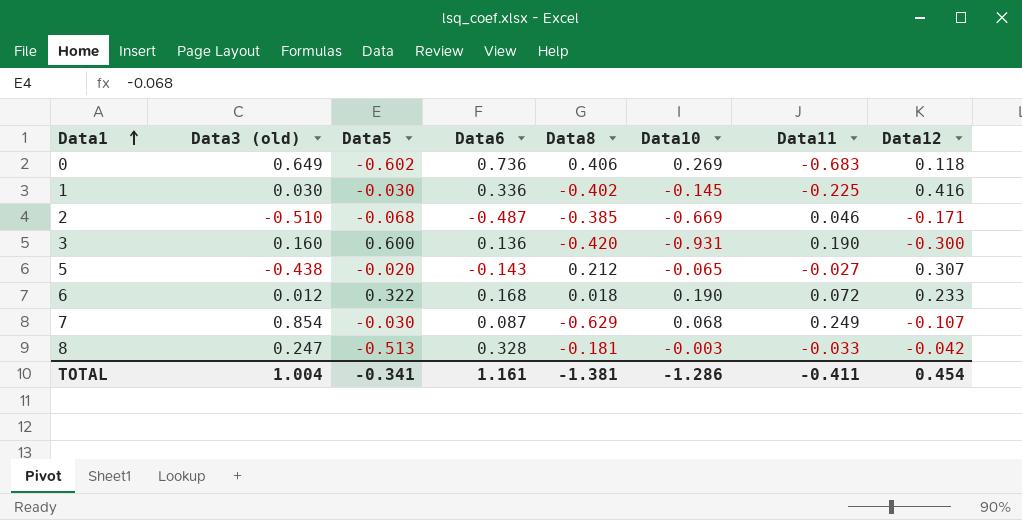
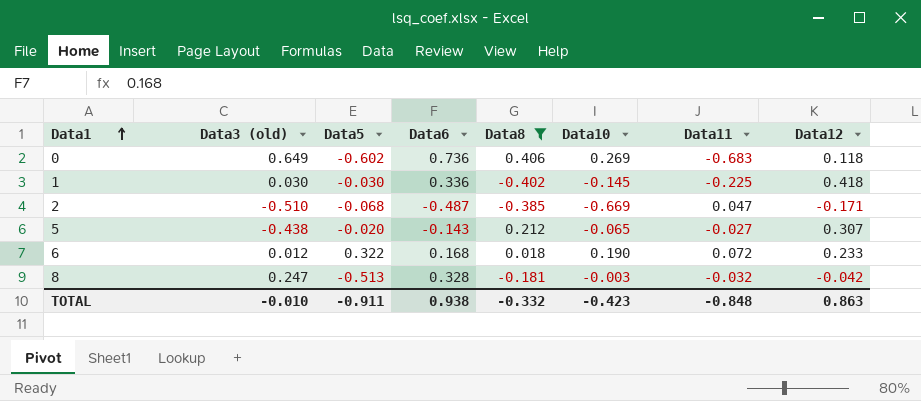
filter: none -> Data8 >= -0.402
1 | Data12: 0.416 -> 0.418
2 | Data11: 0.046 -> 0.047
8 | Data11: -0.033 -> -0.032
TOTAL | Data3 (old): 1.004 -> -0.010
TOTAL | Data5: -0.341 -> -0.911
TOTAL | Data6: 1.161 -> 0.938
TOTAL | Data8: -1.381 -> -0.332
TOTAL | Data10: -1.286 -> -0.423
TOTAL | Data11: -0.411 -> -0.848
TOTAL | Data12: 0.454 -> 0.863

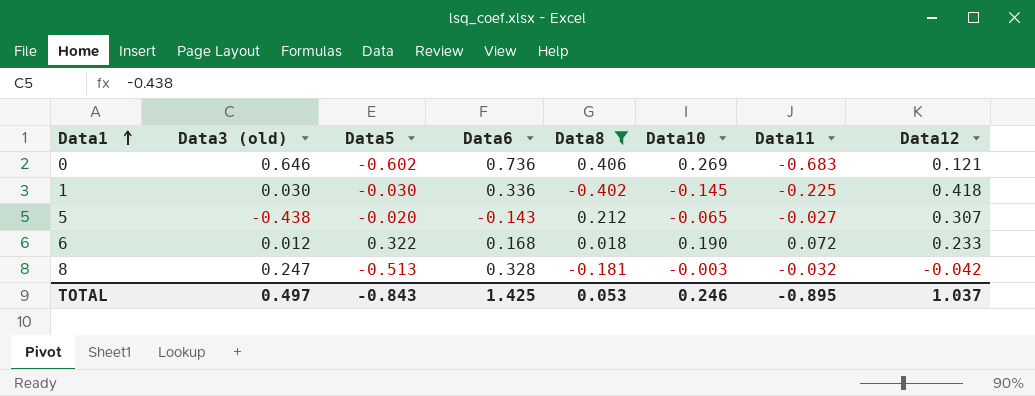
row 2: -0.510 | -0.068 | -0.487 | -0.385 | -0.669 | 0.047 | -0.171 -> none
0 | Data3 (old): 0.649 -> 0.646
0 | Data12: 0.118 -> 0.121
TOTAL | Data3 (old): -0.010 -> 0.497
TOTAL | Data5: -0.911 -> -0.843
TOTAL | Data6: 0.938 -> 1.425
TOTAL | Data8: -0.332 -> 0.053
TOTAL | Data10: -0.423 -> 0.246
TOTAL | Data11: -0.848 -> -0.895
TOTAL | Data12: 0.863 -> 1.037

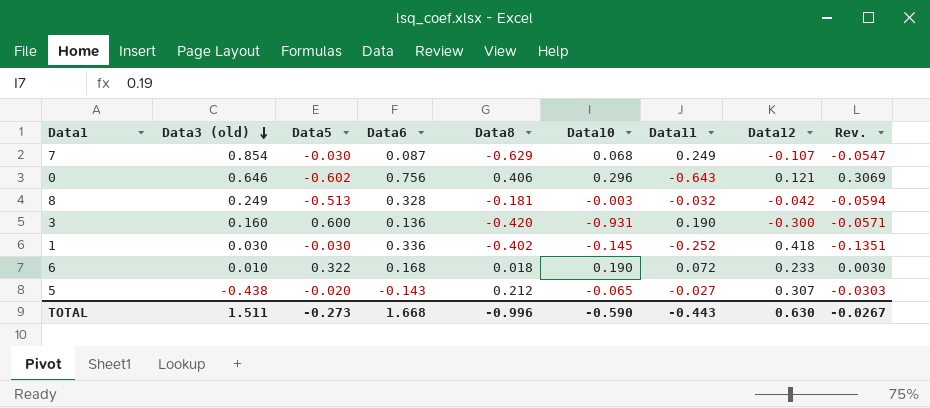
filter: Data8 >= -0.402 -> none
row order: Data1 ascending -> Data3 (old) descending
column Rev. | formula: none -> [Data6] * [Data8]
0 | Data6: 0.736 -> 0.756
0 | Data10: 0.269 -> 0.296
0 | Data11: -0.683 -> -0.643
8 | Data3 (old): 0.247 -> 0.249
1 | Data11: -0.225 -> -0.252
6 | Data3 (old): 0.012 -> 0.010
TOTAL | Data3 (old): 0.497 -> 1.511
TOTAL | Data5: -0.843 -> -0.273
TOTAL | Data6: 1.425 -> 1.668
TOTAL | Data8: 0.053 -> -0.996
TOTAL | Data10: 0.246 -> -0.590
TOTAL | Data11: -0.895 -> -0.443
TOTAL | Data12: 1.037 -> 0.630

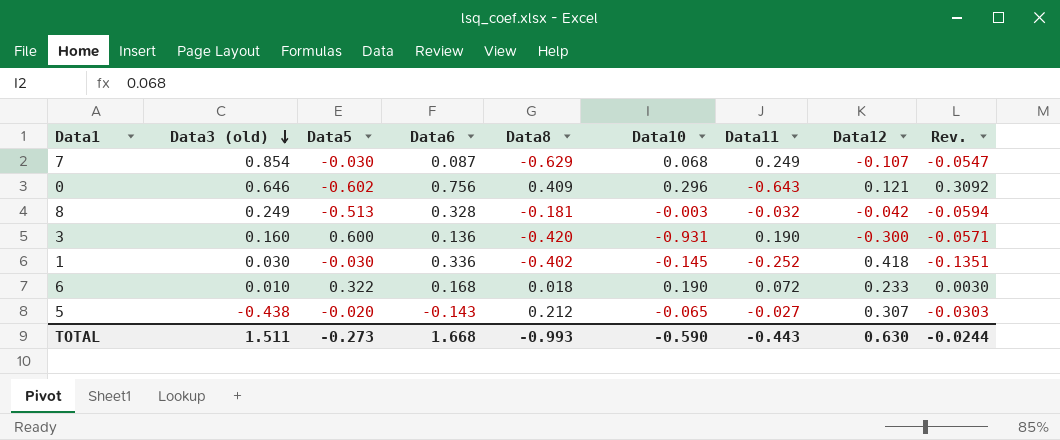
0 | Data8: 0.406 -> 0.409
0 | Rev.: 0.3069 -> 0.3092
TOTAL | Data8: -0.996 -> -0.993
TOTAL | Rev.: -0.0267 -> -0.0244

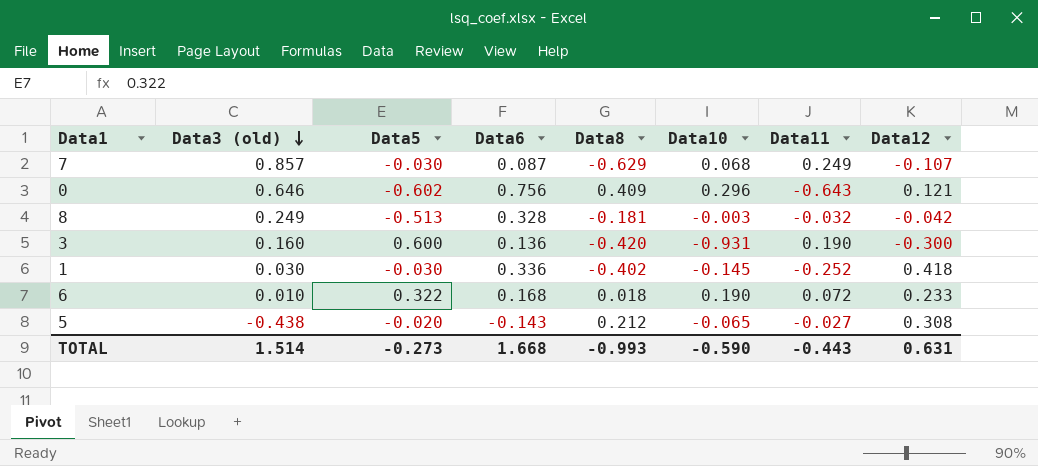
column Rev. | formula: [Data6] * [Data8] -> none
7 | Data3 (old): 0.854 -> 0.857
5 | Data12: 0.307 -> 0.308
TOTAL | Data3 (old): 1.511 -> 1.514
TOTAL | Data12: 0.630 -> 0.631

